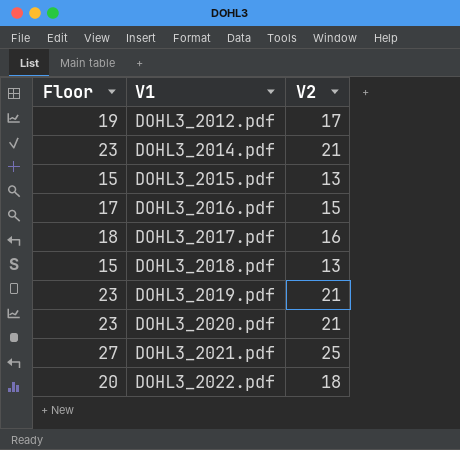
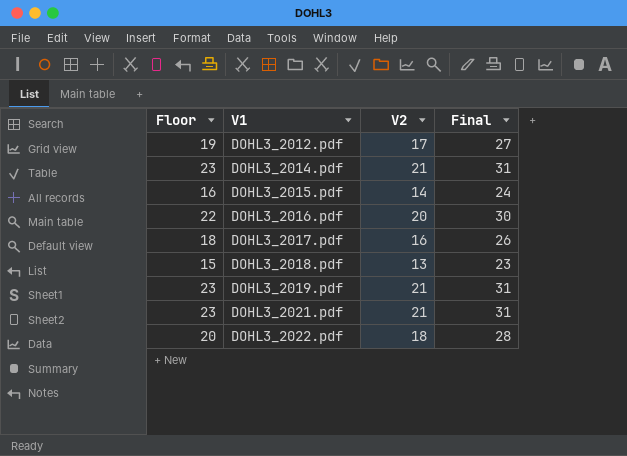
column Final | formula: none -> [V2] + 10
row DOHL3_2020.pdf: 23 | 21 -> none
DOHL3_2015.pdf | Floor: 15 -> 16
DOHL3_2015.pdf | V2: 13 -> 14
DOHL3_2016.pdf | Floor: 17 -> 22
DOHL3_2016.pdf | V2: 15 -> 20
DOHL3_2021.pdf | Floor: 27 -> 23
DOHL3_2021.pdf | V2: 25 -> 21

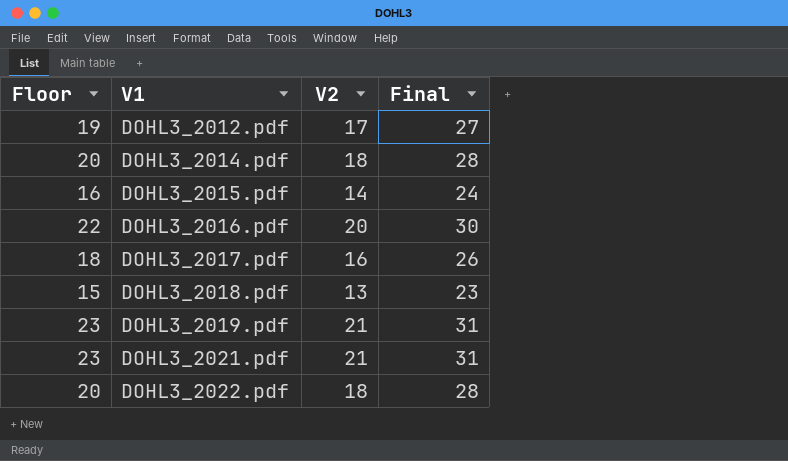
DOHL3_2014.pdf | Floor: 23 -> 20
DOHL3_2014.pdf | V2: 21 -> 18
DOHL3_2014.pdf | Final: 31 -> 28

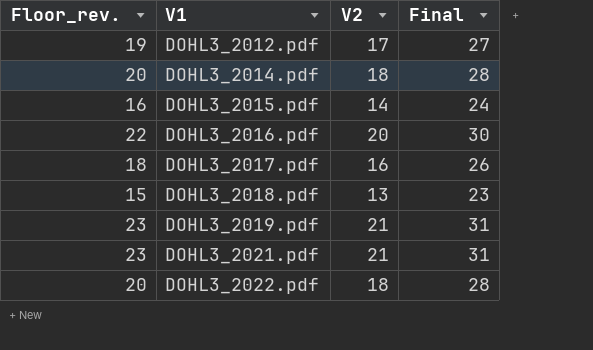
column name: Floor -> Floor_rev.

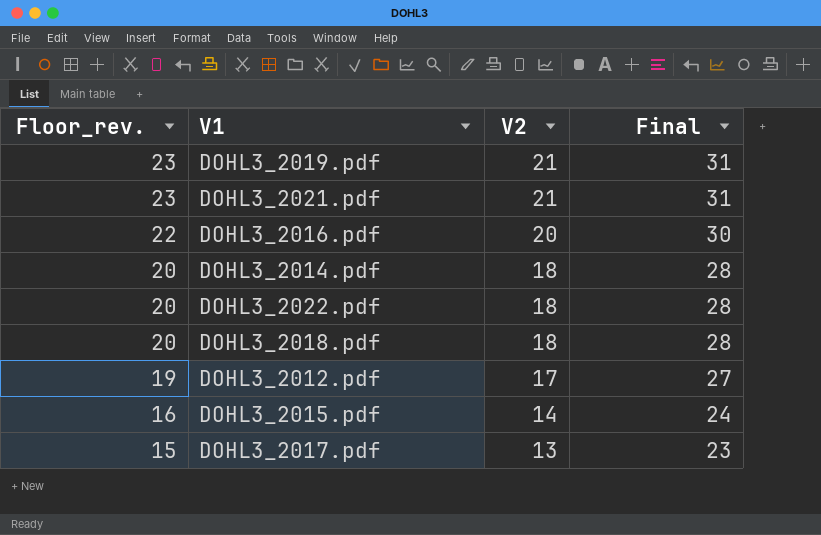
row order: V1 ascending -> Floor_rev. descending
DOHL3_2018.pdf | Floor_rev.: 15 -> 20
DOHL3_2018.pdf | V2: 13 -> 18
DOHL3_2018.pdf | Final: 23 -> 28
DOHL3_2017.pdf | Floor_rev.: 18 -> 15
DOHL3_2017.pdf | V2: 16 -> 13
DOHL3_2017.pdf | Final: 26 -> 23

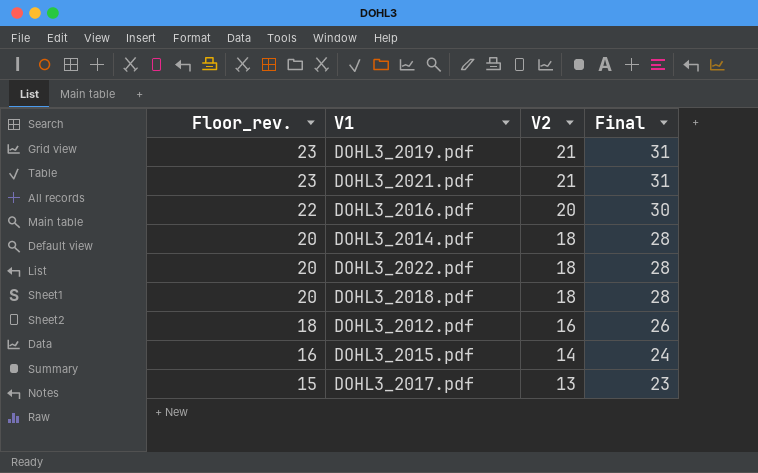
DOHL3_2012.pdf | Floor_rev.: 19 -> 18
DOHL3_2012.pdf | V2: 17 -> 16
DOHL3_2012.pdf | Final: 27 -> 26

